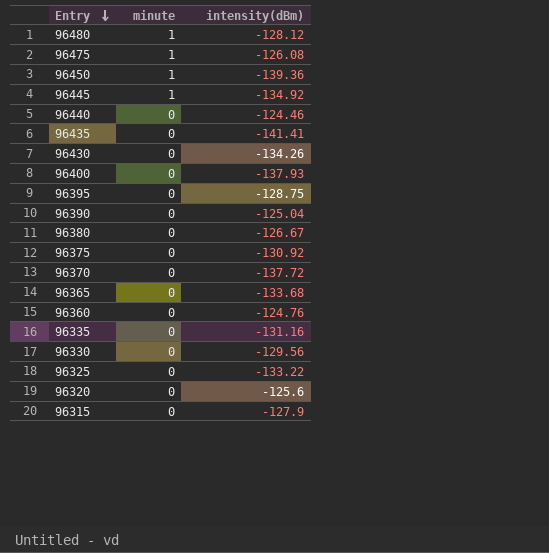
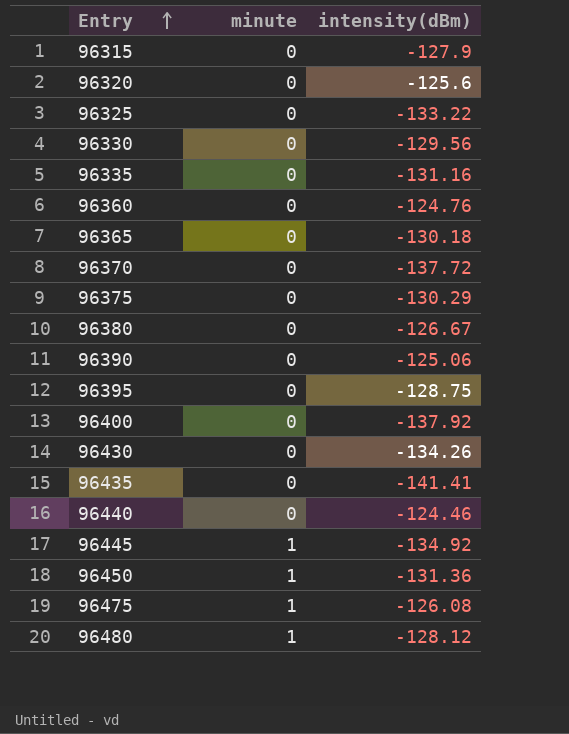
row order: Entry descending -> Entry ascending
96365 | intensity(dBm): -133.68 -> -130.18
96375 | intensity(dBm): -130.92 -> -130.29
96390 | intensity(dBm): -125.04 -> -125.06
96400 | intensity(dBm): -137.93 -> -137.92
96450 | intensity(dBm): -139.36 -> -131.36

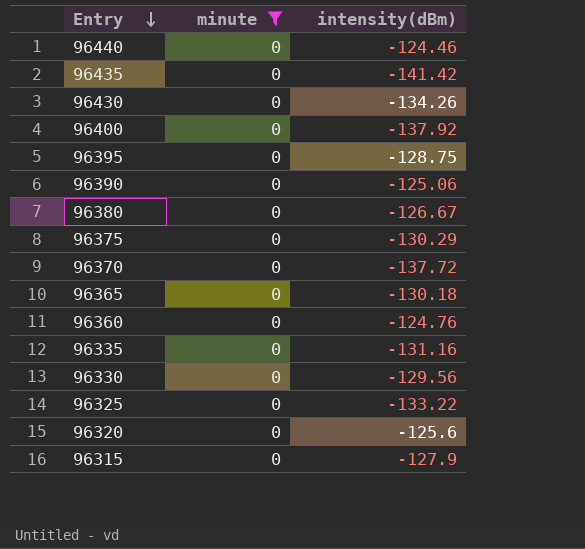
filter: none -> minute = 0
row order: Entry ascending -> Entry descending
96435 | intensity(dBm): -141.41 -> -141.42

